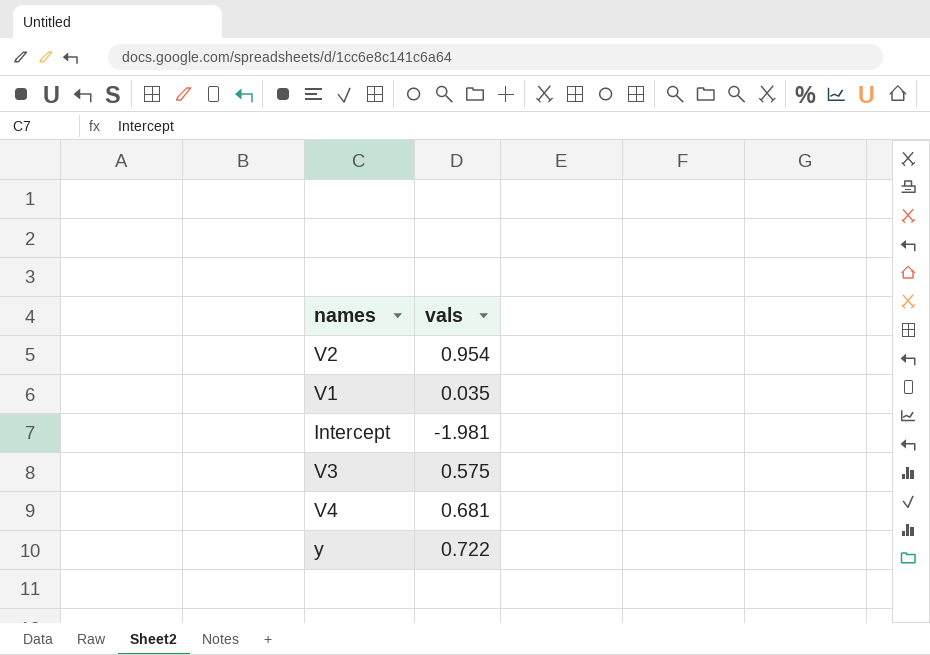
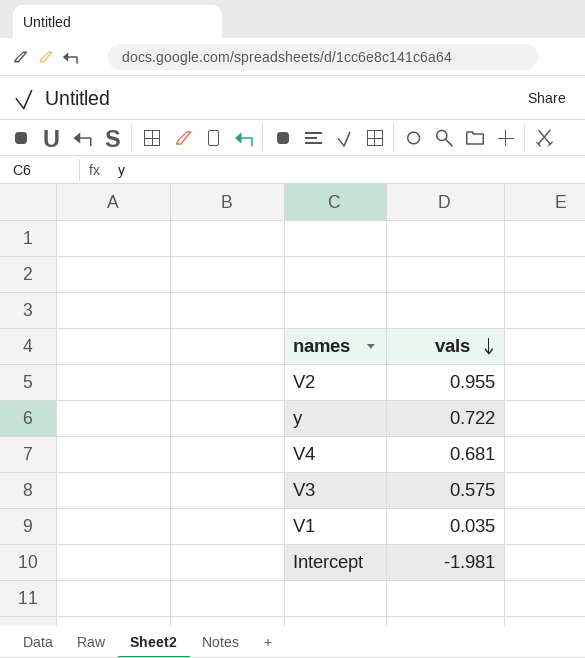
row order: none -> vals descending
V2 | vals: 0.954 -> 0.955

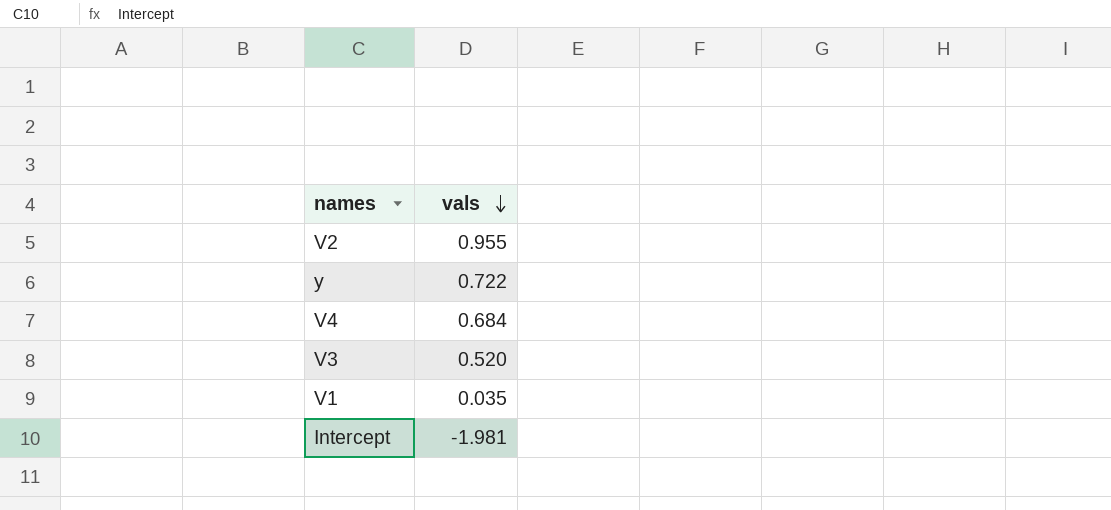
V4 | vals: 0.681 -> 0.684
V3 | vals: 0.575 -> 0.520

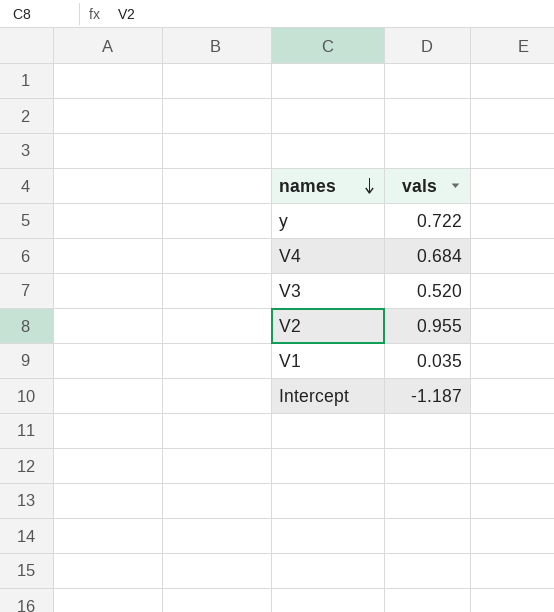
row order: vals descending -> names descending
Intercept | vals: -1.981 -> -1.187

